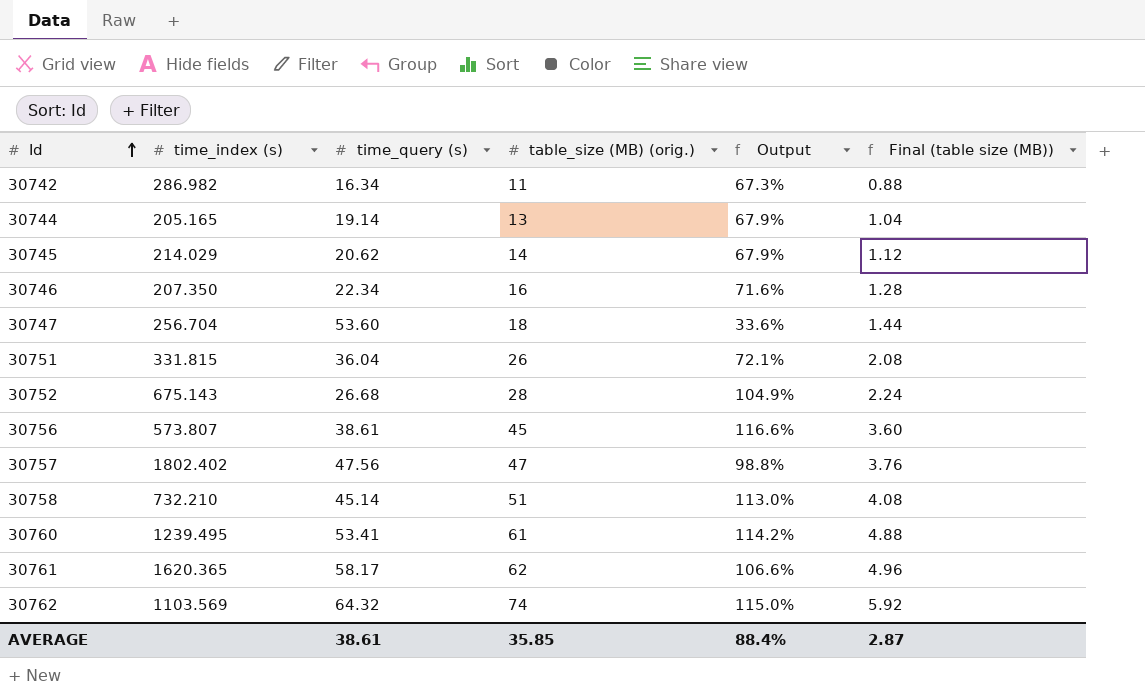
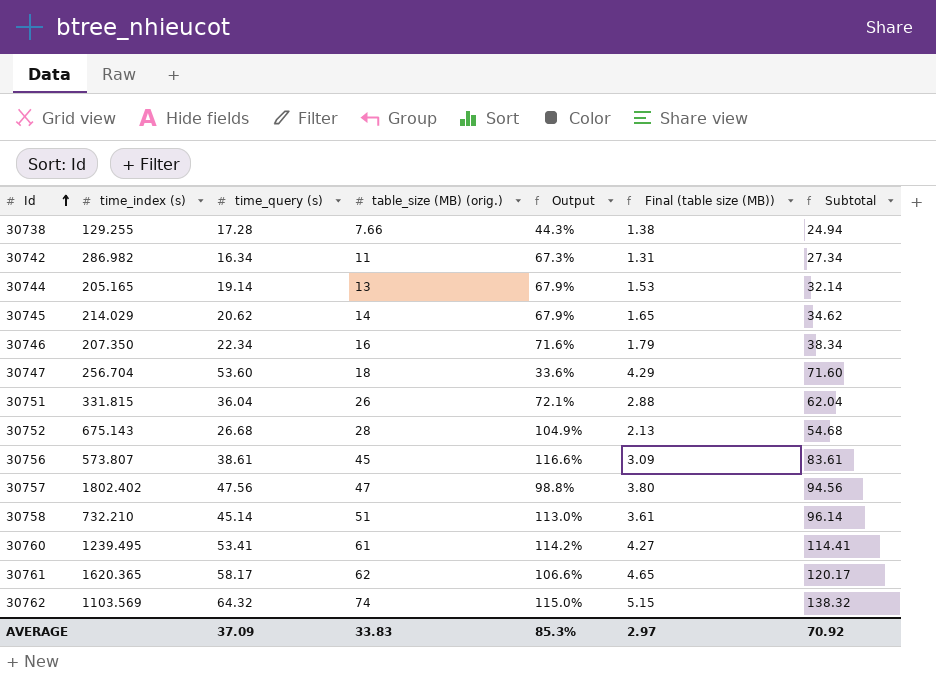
column Final (table size (MB)) | formula: [table_size (MB) (orig.)] * 0.08 -> [time_query (s)] * 0.08
column Subtotal | formula: none -> [time_query (s)] + [table_size (MB) (orig.)]
row 30738: none -> 129.255 | 17.28 | 7.66 | 44.3% | 1.38 | 24.94
AVERAGE | time_query (s): 38.61 -> 37.09
AVERAGE | table_size (MB) (orig.): 35.85 -> 33.83
AVERAGE | Output: 88.4% -> 85.3%
AVERAGE | Final (table size (MB)): 2.87 -> 2.97

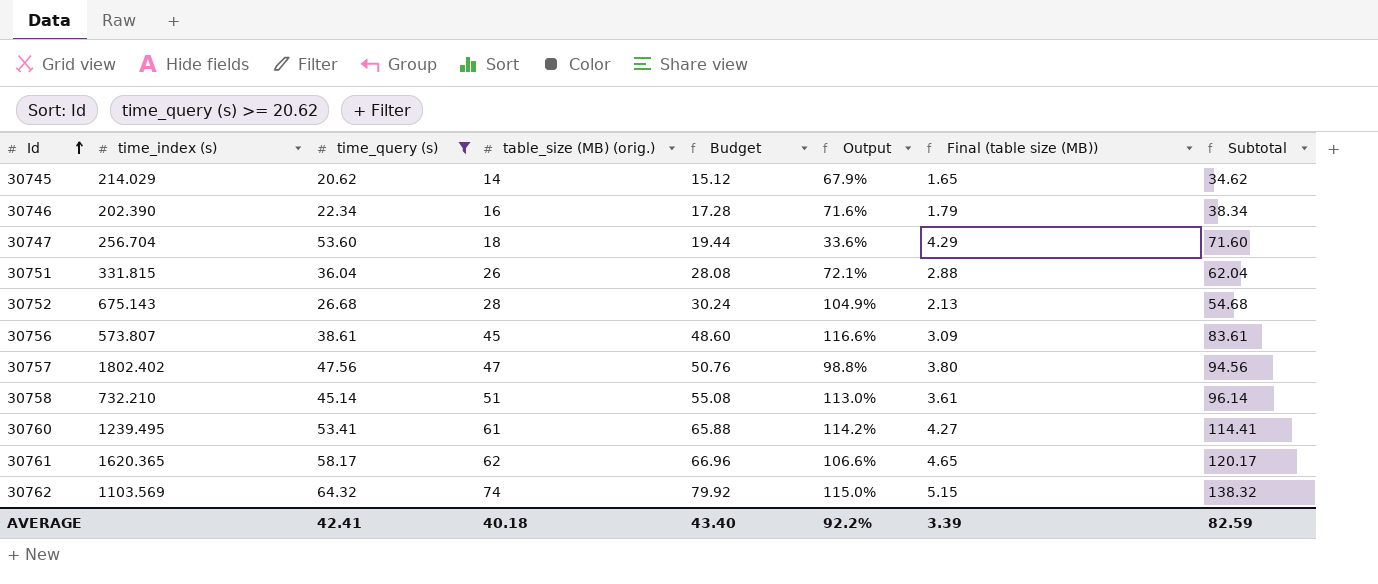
filter: none -> time_query (s) >= 20.62
column Budget | formula: none -> [table_size (MB) (orig.)] * 1.08
30746 | time_index (s): 207.350 -> 202.390
AVERAGE | time_query (s): 37.09 -> 42.41
AVERAGE | table_size (MB) (orig.): 33.83 -> 40.18
AVERAGE | Output: 85.3% -> 92.2%
AVERAGE | Final (table size (MB)): 2.97 -> 3.39
AVERAGE | Subtotal: 70.92 -> 82.59

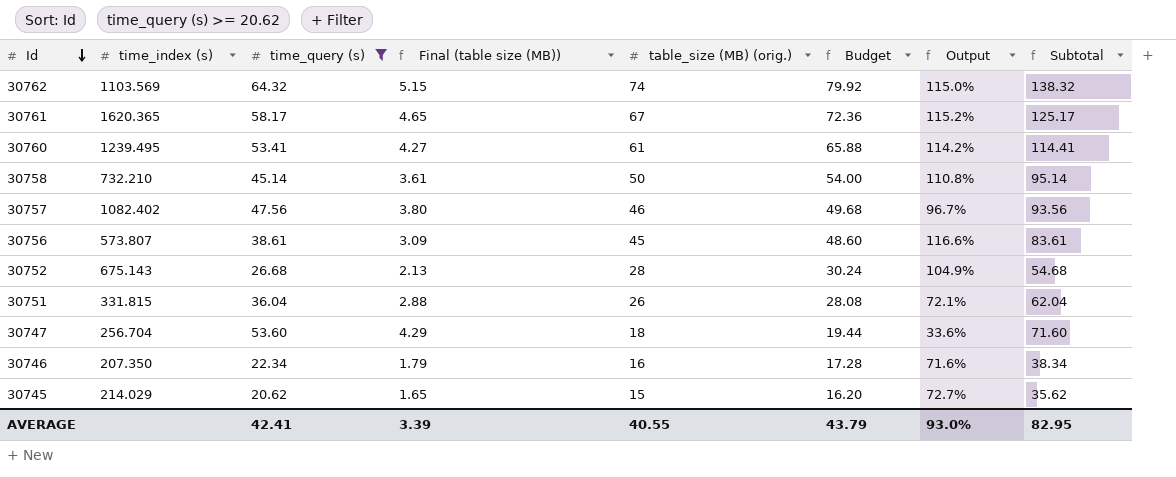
row order: Id ascending -> Id descending
column Final (table size (MB)) | position: 7 -> 4
30761 | table_size (MB) (orig.): 62 -> 67
30761 | Budget: 66.96 -> 72.36
30761 | Output: 106.6% -> 115.2%
30761 | Subtotal: 120.17 -> 125.17
30758 | table_size (MB) (orig.): 51 -> 50
30758 | Budget: 55.08 -> 54.00
30758 | Output: 113.0% -> 110.8%
30758 | Subtotal: 96.14 -> 95.14
30757 | time_index (s): 1802.402 -> 1082.402
30757 | table_size (MB) (orig.): 47 -> 46
30757 | Budget: 50.76 -> 49.68
30757 | Output: 98.8% -> 96.7%
30757 | Subtotal: 94.56 -> 93.56
30746 | time_index (s): 202.390 -> 207.350
30745 | table_size (MB) (orig.): 14 -> 15
30745 | Budget: 15.12 -> 16.20
30745 | Output: 67.9% -> 72.7%
30745 | Subtotal: 34.62 -> 35.62
AVERAGE | table_size (MB) (orig.): 40.18 -> 40.55
AVERAGE | Budget: 43.40 -> 43.79
AVERAGE | Output: 92.2% -> 93.0%
AVERAGE | Subtotal: 82.59 -> 82.95

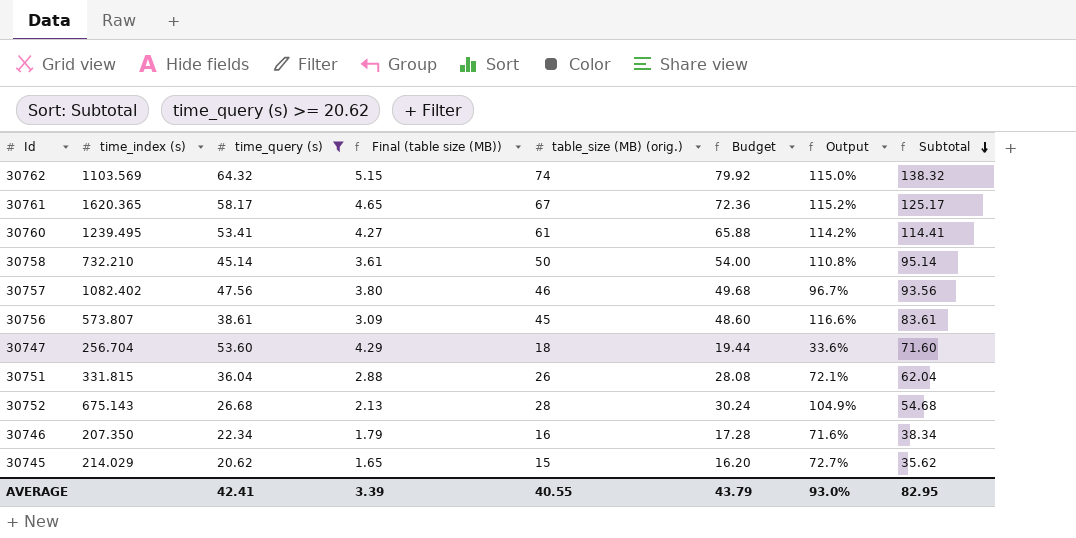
row order: Id descending -> Subtotal descending

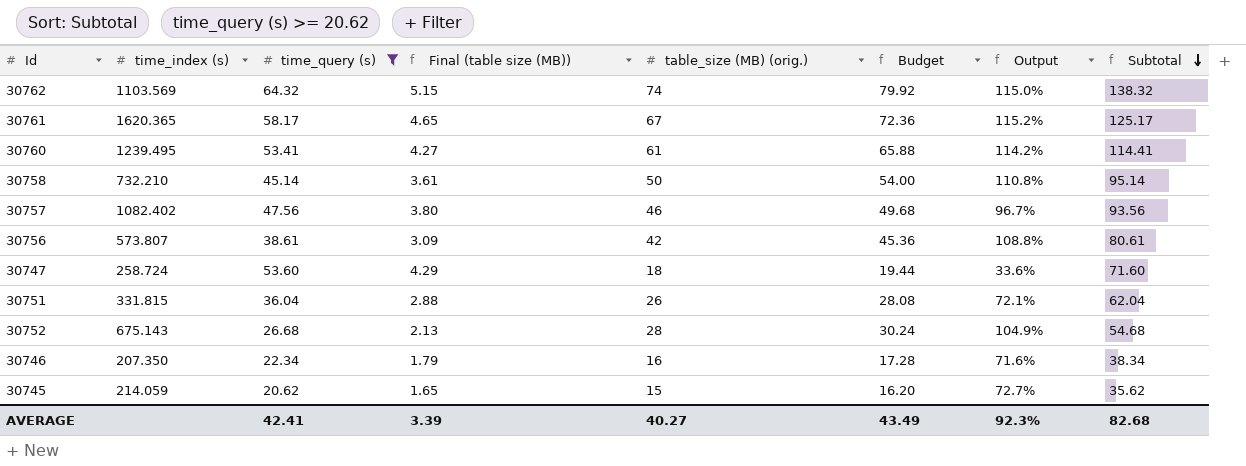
30756 | table_size (MB) (orig.): 45 -> 42
30756 | Budget: 48.60 -> 45.36
30756 | Output: 116.6% -> 108.8%
30756 | Subtotal: 83.61 -> 80.61
30747 | time_index (s): 256.704 -> 258.724
30745 | time_index (s): 214.029 -> 214.059
AVERAGE | table_size (MB) (orig.): 40.55 -> 40.27
AVERAGE | Budget: 43.79 -> 43.49
AVERAGE | Output: 93.0% -> 92.3%
AVERAGE | Subtotal: 82.95 -> 82.68

